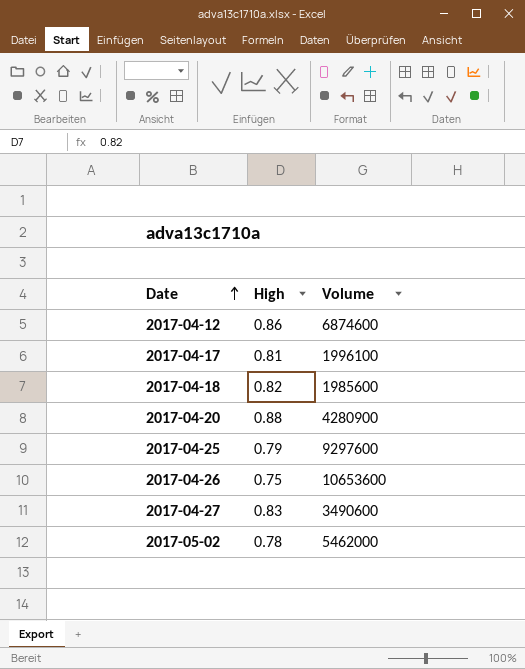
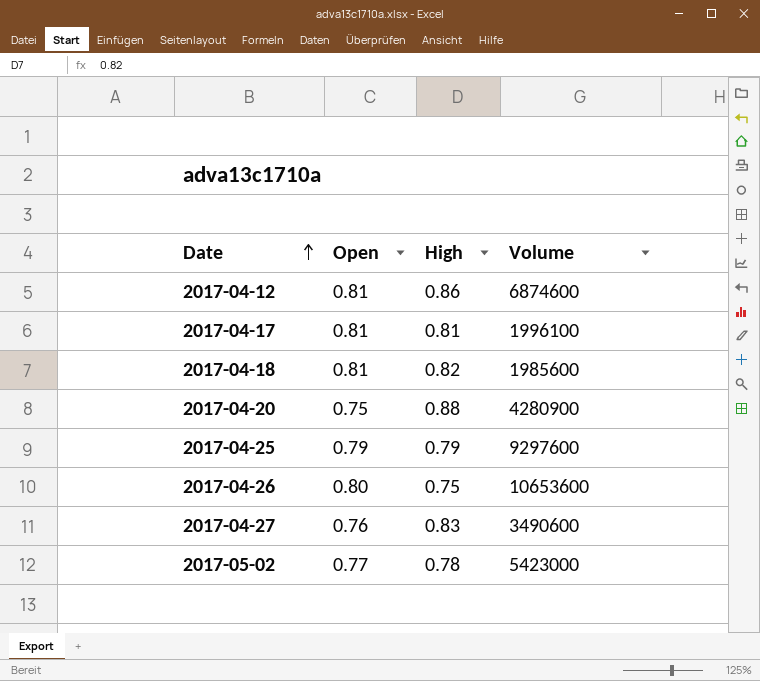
column Open | position: none -> 2
2017-05-02 | Volume: 5462000 -> 5423000

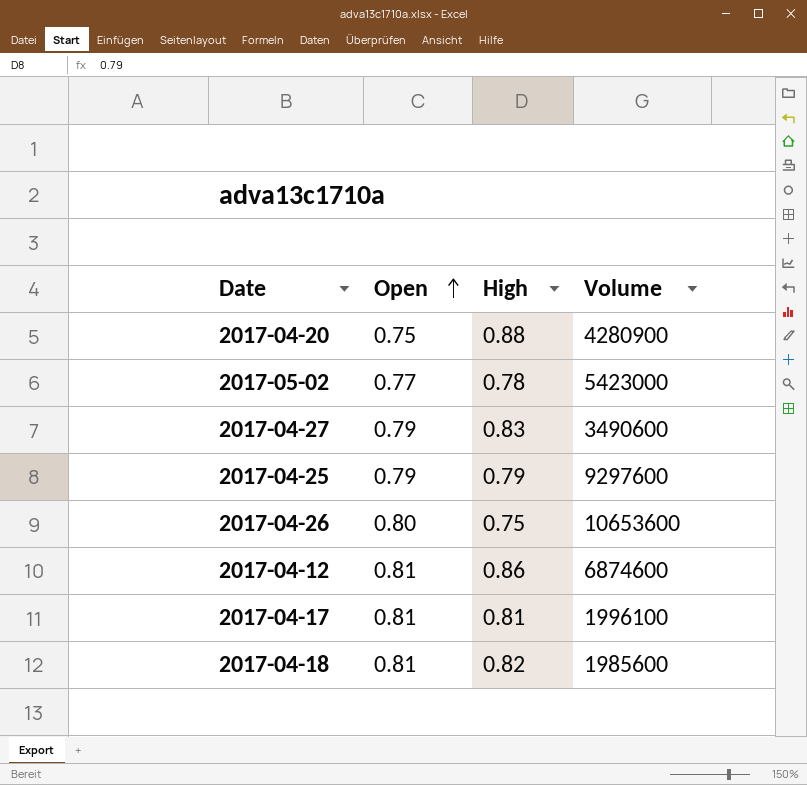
row order: Date ascending -> Open ascending
2017-04-27 | Open: 0.76 -> 0.79

